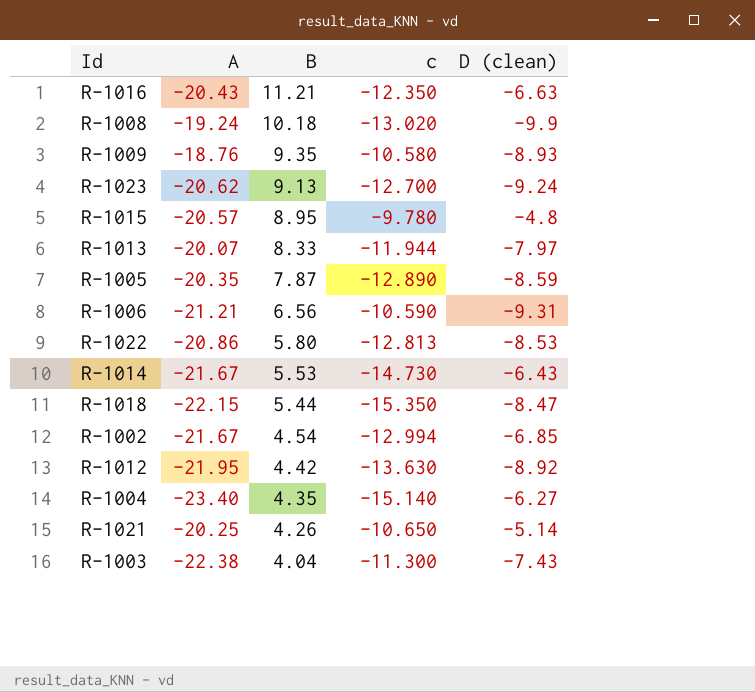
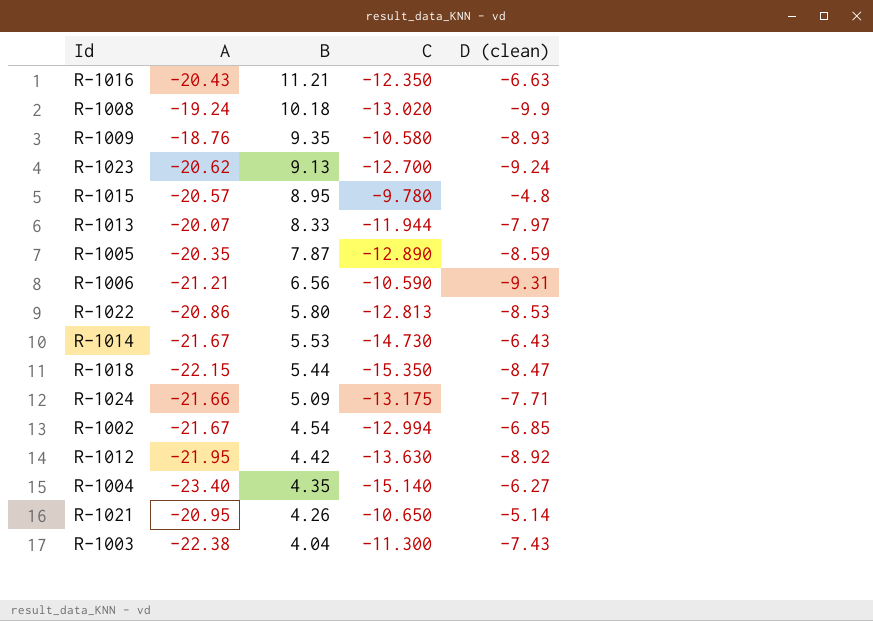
column name: c -> C
row R-1024: none -> -21.66 | 5.09 | -13.175 | -7.71
R-1021 | A: -20.25 -> -20.95

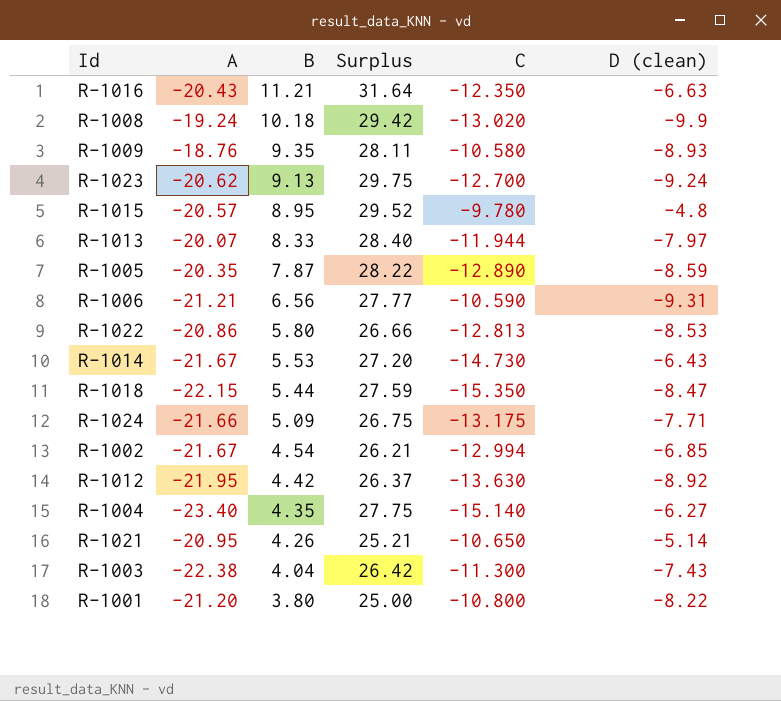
column Surplus | formula: none -> [B] - [A]
row R-1001: none -> -21.20 | 3.80 | 25.00 | -10.800 | -8.22

